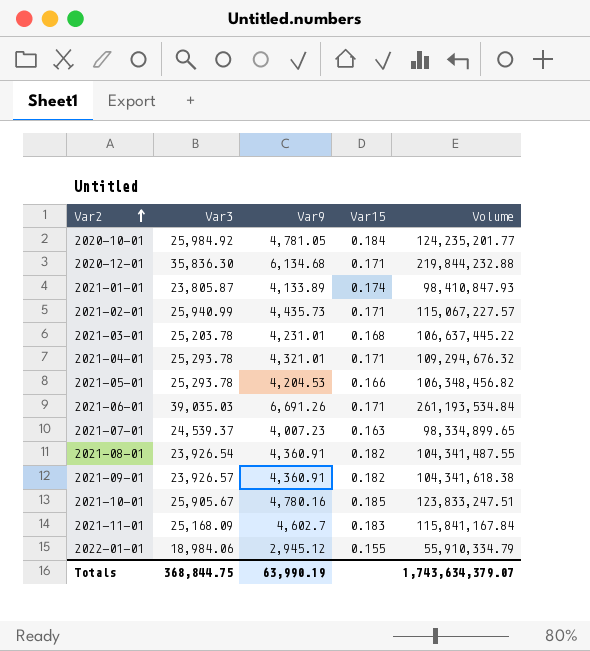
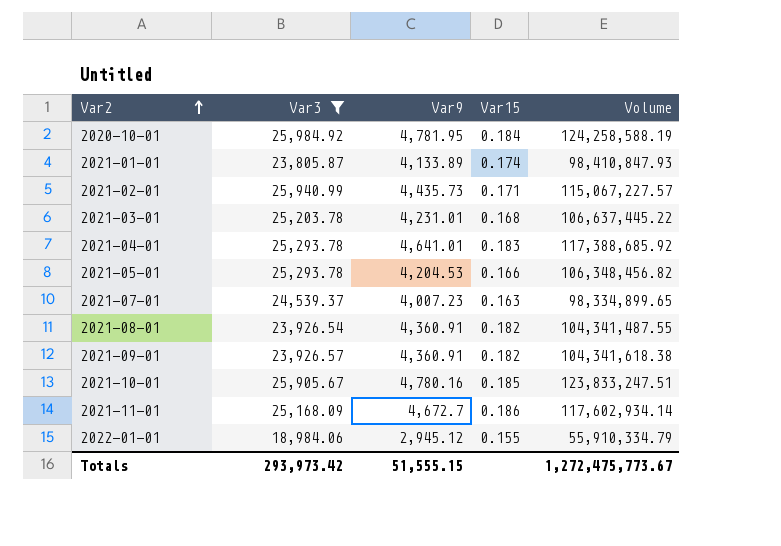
filter: none -> Var3 <= 25,984.92
2020-10-01 | Var9: 4,781.05 -> 4,781.95
2020-10-01 | Volume: 124,235,201.77 -> 124,258,588.19
2021-04-01 | Var9: 4,321.01 -> 4,641.01
2021-04-01 | Var15: 0.171 -> 0.183
2021-04-01 | Volume: 109,294,676.32 -> 117,388,685.92
2021-11-01 | Var9: 4,602.7 -> 4,672.7
2021-11-01 | Var15: 0.183 -> 0.186
2021-11-01 | Volume: 115,841,167.84 -> 117,602,934.14
Totals | Var3: 368,844.75 -> 293,973.42
Totals | Var9: 63,990.19 -> 51,555.15
Totals | Volume: 1,743,634,379.07 -> 1,272,475,773.67

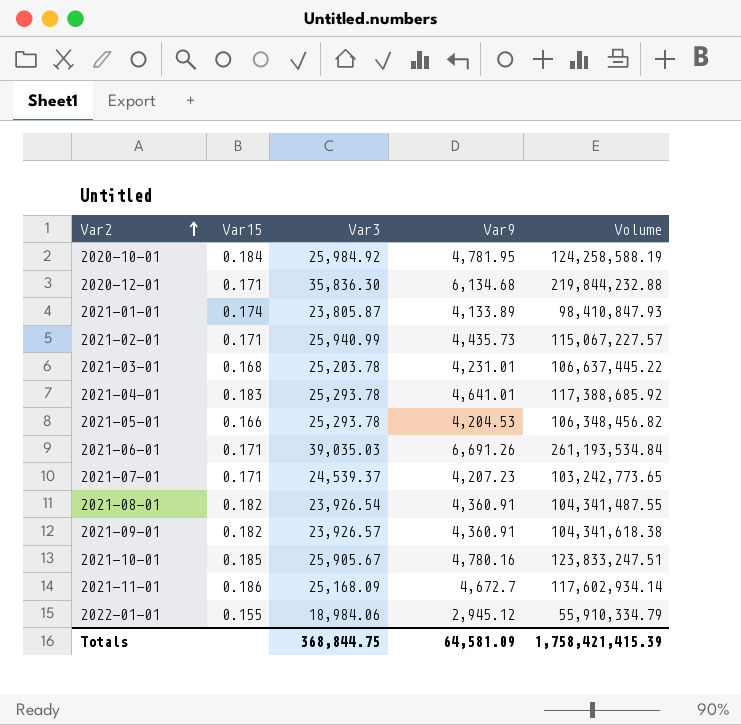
filter: Var3 <= 25,984.92 -> none
column Var15 | position: 4 -> 2
2021-07-01 | Var15: 0.163 -> 0.171
2021-07-01 | Var9: 4,007.23 -> 4,207.23
2021-07-01 | Volume: 98,334,899.65 -> 103,242,773.65
Totals | Var3: 293,973.42 -> 368,844.75
Totals | Var9: 51,555.15 -> 64,581.09
Totals | Volume: 1,272,475,773.67 -> 1,758,421,415.39

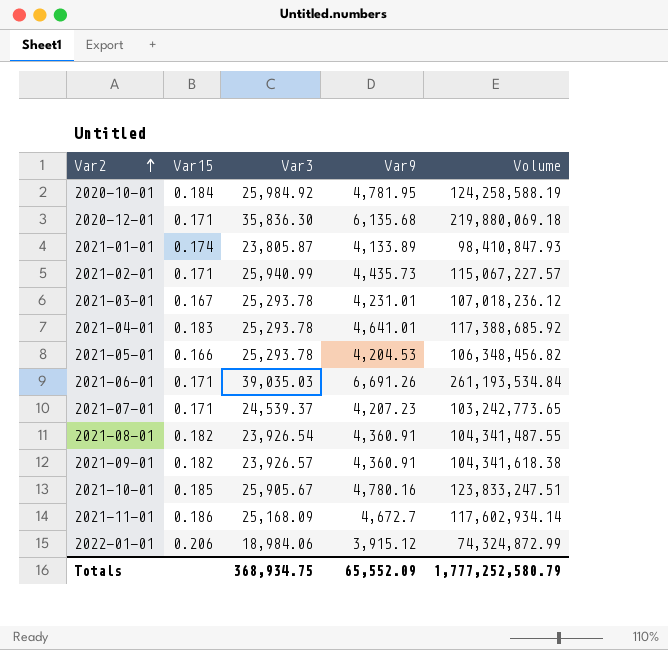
2020-12-01 | Var9: 6,134.68 -> 6,135.68
2020-12-01 | Volume: 219,844,232.88 -> 219,880,069.18
2021-03-01 | Var15: 0.168 -> 0.167
2021-03-01 | Var3: 25,203.78 -> 25,293.78
2021-03-01 | Volume: 106,637,445.22 -> 107,018,236.12
2022-01-01 | Var15: 0.155 -> 0.206
2022-01-01 | Var9: 2,945.12 -> 3,915.12
2022-01-01 | Volume: 55,910,334.79 -> 74,324,872.99
Totals | Var3: 368,844.75 -> 368,934.75
Totals | Var9: 64,581.09 -> 65,552.09
Totals | Volume: 1,758,421,415.39 -> 1,777,252,580.79

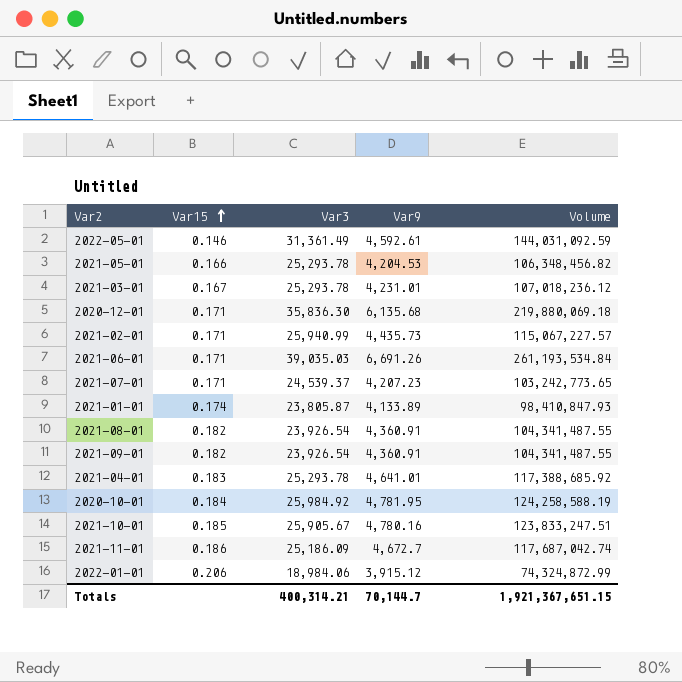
row order: Var2 ascending -> Var15 ascending
row 2022-05-01: none -> 0.146 | 31,361.49 | 4,592.61 | 144,031,092.59
2021-09-01 | Var3: 23,926.57 -> 23,926.54
2021-09-01 | Volume: 104,341,618.38 -> 104,341,487.55
2021-11-01 | Var3: 25,168.09 -> 25,186.09
2021-11-01 | Volume: 117,602,934.14 -> 117,687,042.74
Totals | Var3: 368,934.75 -> 400,314.21
Totals | Var9: 65,552.09 -> 70,144.7
Totals | Volume: 1,777,252,580.79 -> 1,921,367,651.15

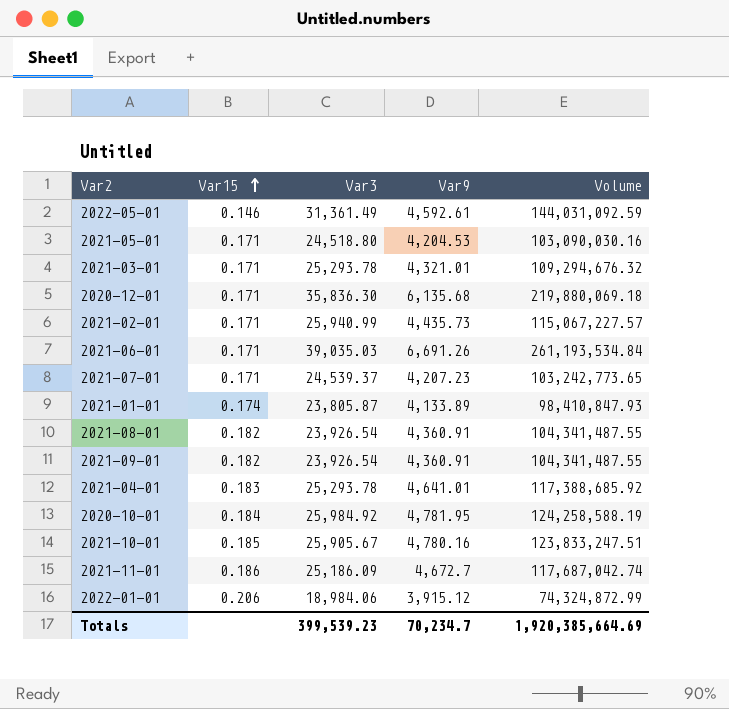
2021-05-01 | Var15: 0.166 -> 0.171
2021-05-01 | Var3: 25,293.78 -> 24,518.80
2021-05-01 | Volume: 106,348,456.82 -> 103,090,030.16
2021-03-01 | Var15: 0.167 -> 0.171
2021-03-01 | Var9: 4,231.01 -> 4,321.01
2021-03-01 | Volume: 107,018,236.12 -> 109,294,676.32
Totals | Var3: 400,314.21 -> 399,539.23
Totals | Var9: 70,144.7 -> 70,234.7
Totals | Volume: 1,921,367,651.15 -> 1,920,385,664.69

